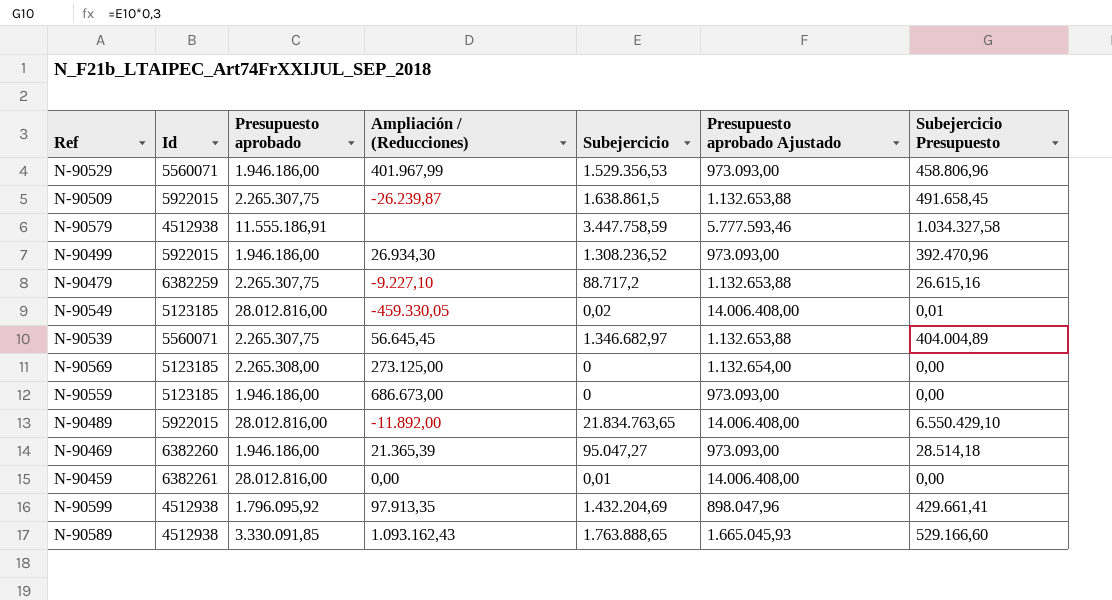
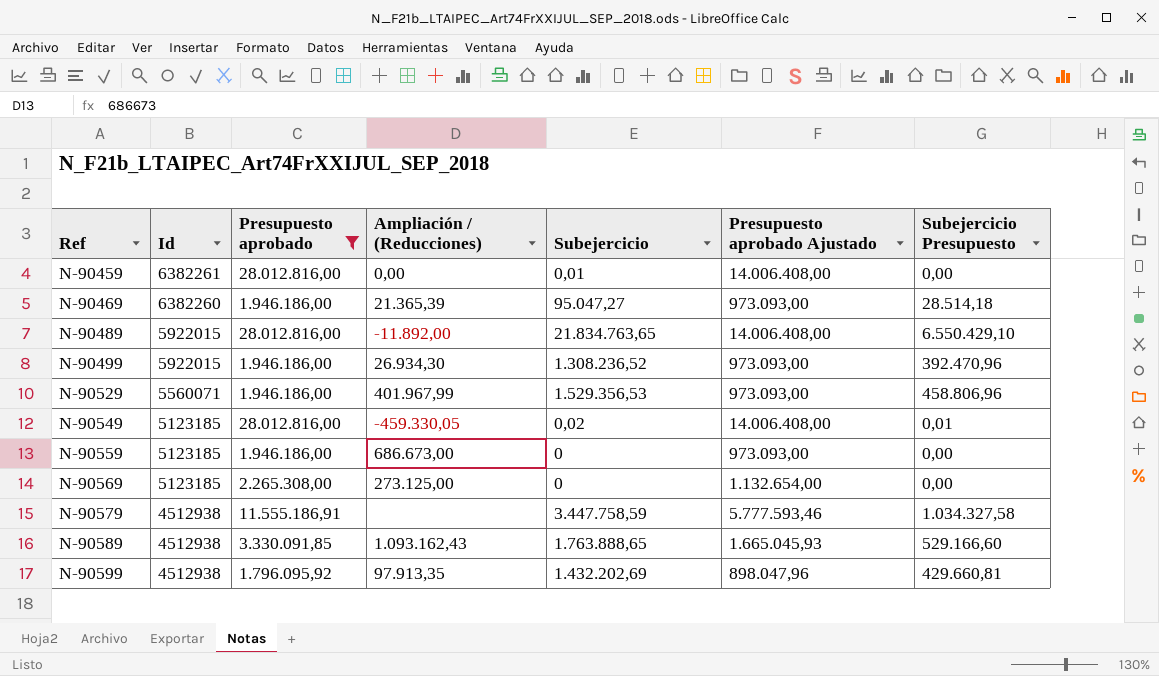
filter: none -> Presupuesto aprobado != 2.265.307,75
row order: none -> Ref ascending
N-90599 | Subejercicio: 1.432.204,69 -> 1.432.202,69
N-90599 | Subejercicio Presupuesto: 429.661,41 -> 429.660,81

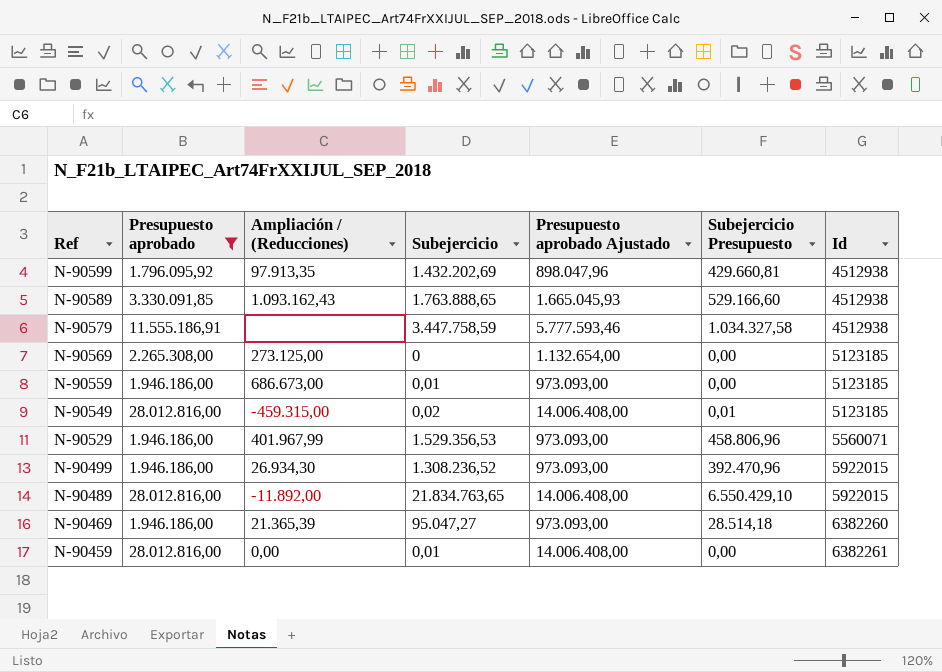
row order: Ref ascending -> Ref descending
column Id | position: 2 -> 7
N-90559 | Subejercicio: 0 -> 0,01
N-90549 | Ampliación / (Reducciones): -459.330,05 -> -459.315,00

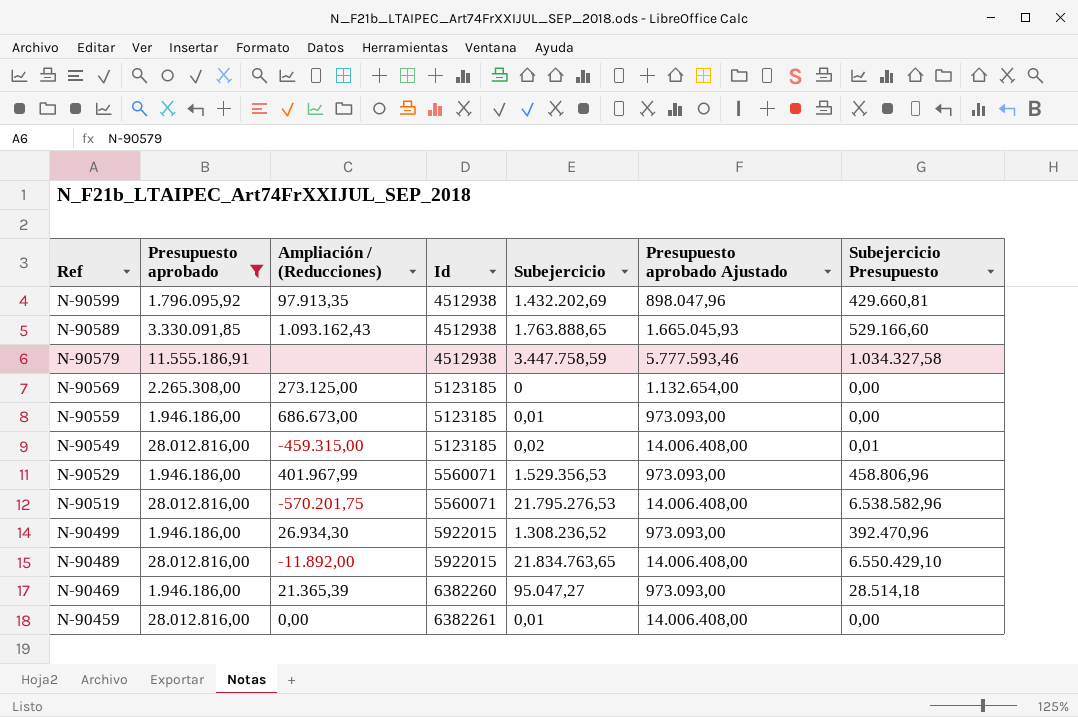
column Id | position: 7 -> 4
row N-90519: none -> 28.012.816,00 | -570.201,75 | 5560071 | 21.795.276,53 | 14.006.408,00 | 6.538.582,96

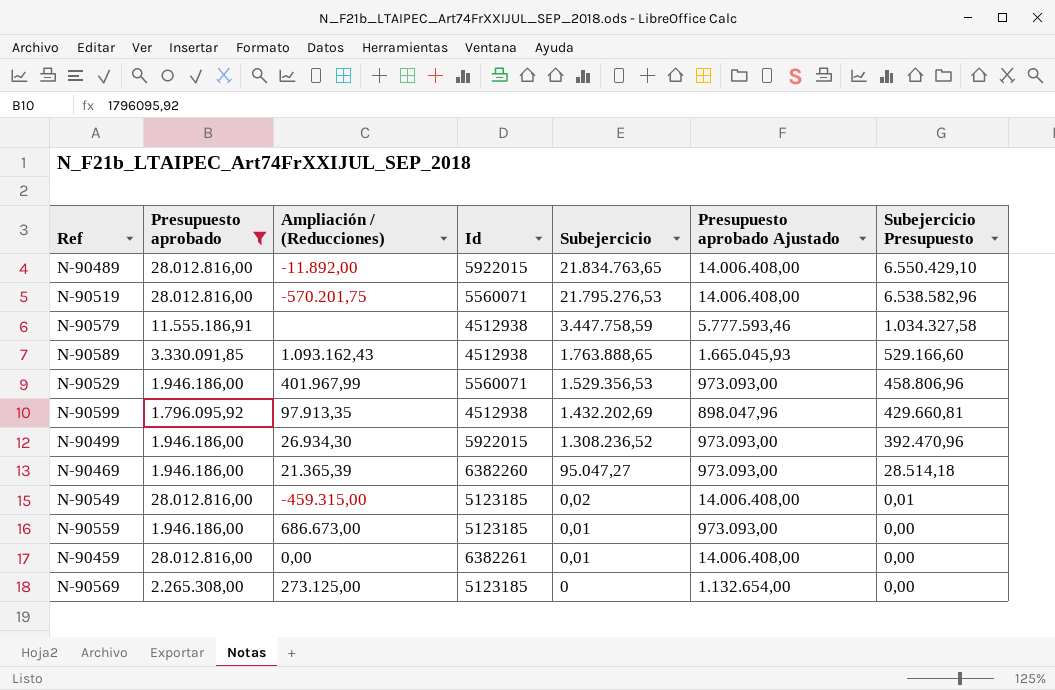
row order: Ref descending -> Subejercicio descending

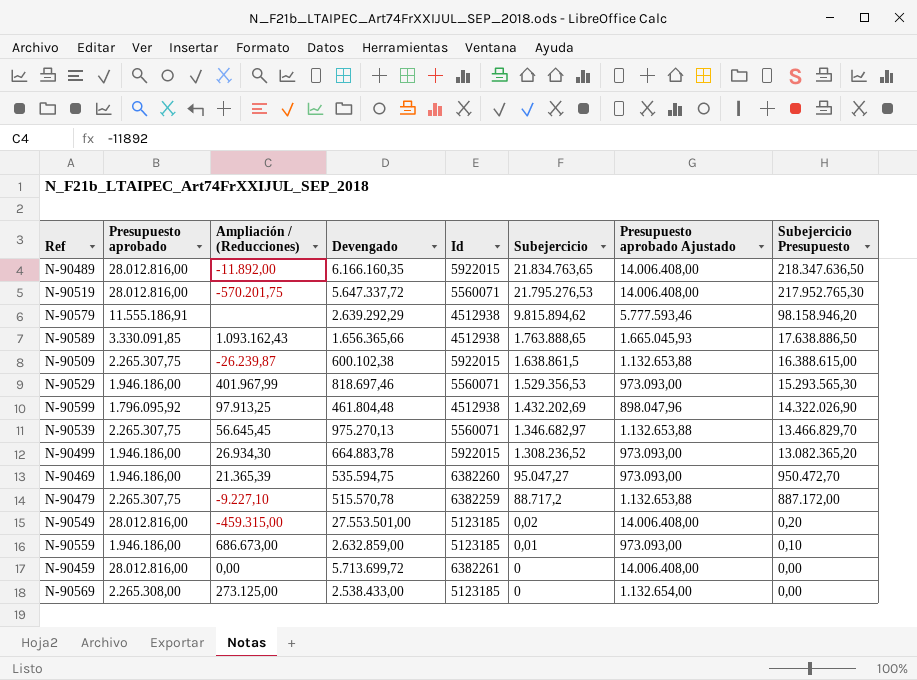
filter: Presupuesto aprobado != 2.265.307,75 -> none
column Devengado | position: none -> 4
column Subejercicio Presupuesto | formula: [Subejercicio] * 0,3 -> [Subejercicio] * 10
N-90579 | Subejercicio: 3.447.758,59 -> 9.815.894,62
N-90599 | Ampliación / (Reducciones): 97.913,35 -> 97.913,25
N-90459 | Subejercicio: 0,01 -> 0

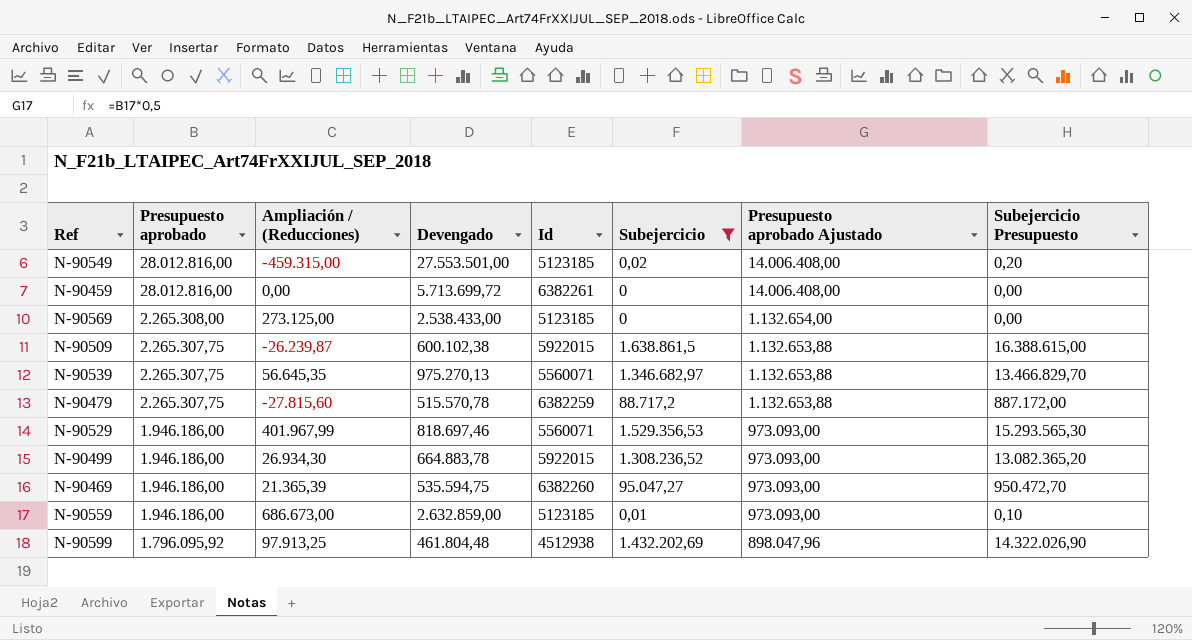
filter: none -> Subejercicio <= 1.638.861,5
row order: Subejercicio descending -> Presupuesto aprobado descending
N-90539 | Ampliación / (Reducciones): 56.645,45 -> 56.645,35
N-90479 | Ampliación / (Reducciones): -9.227,10 -> -27.815,60

